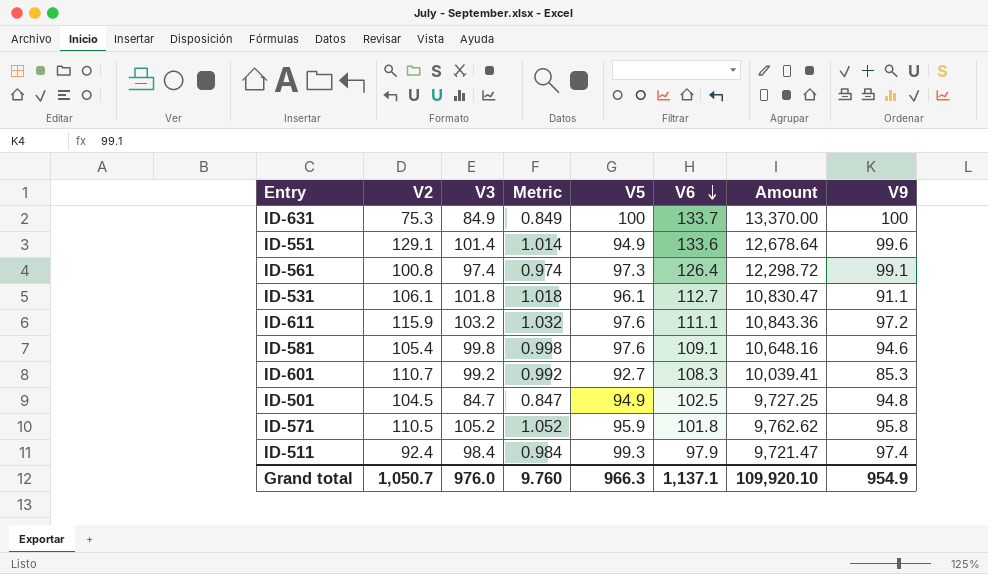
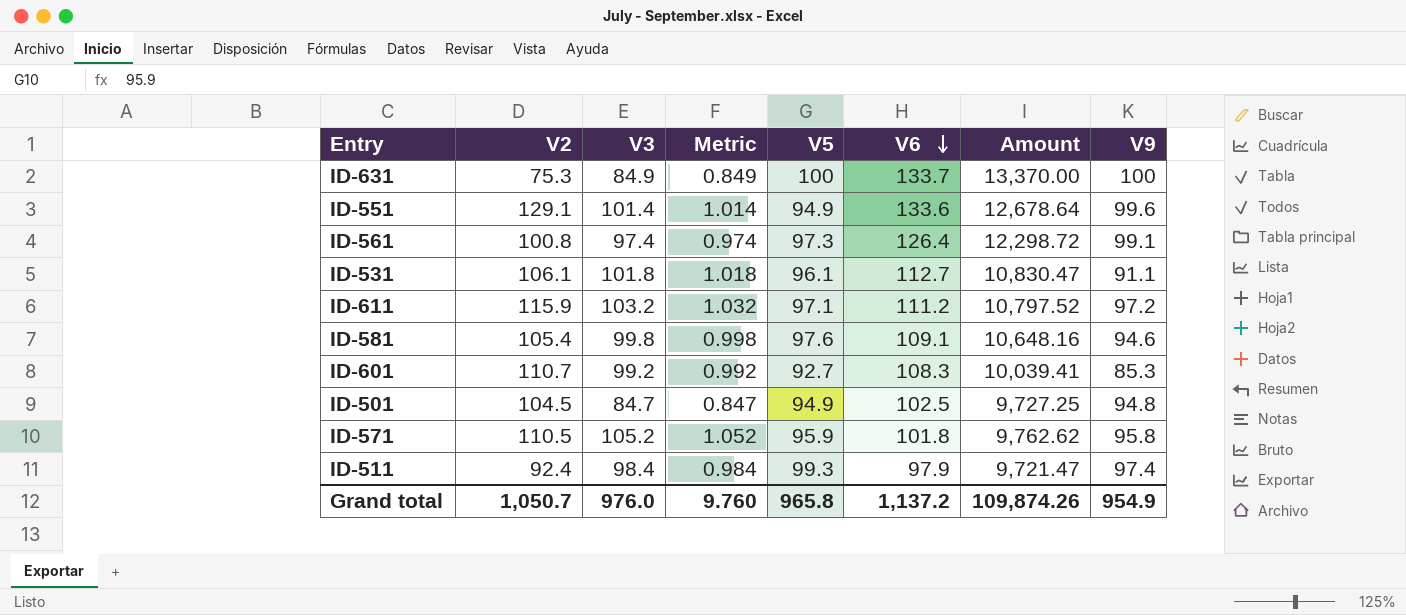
ID-611 | V5: 97.6 -> 97.1
ID-611 | V6: 111.1 -> 111.2
ID-611 | Amount: 10,843.36 -> 10,797.52
Grand total | V5: 966.3 -> 965.8
Grand total | V6: 1,137.1 -> 1,137.2
Grand total | Amount: 109,920.10 -> 109,874.26

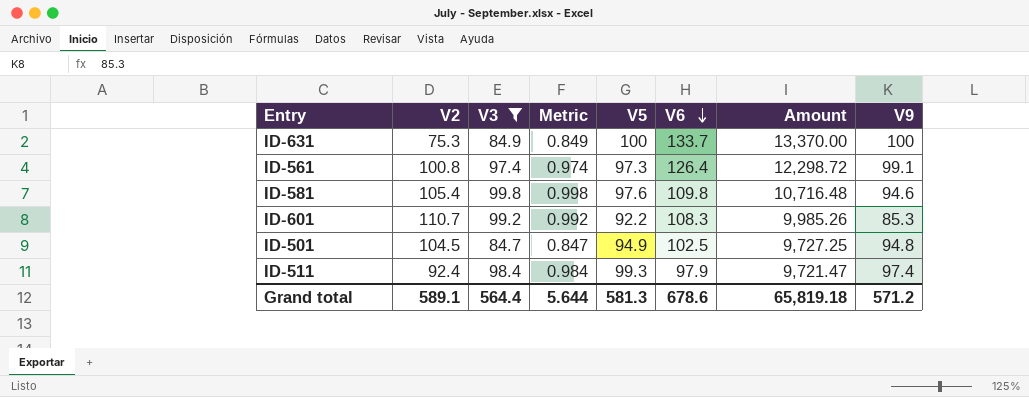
filter: none -> V3 <= 99.8
ID-581 | V6: 109.1 -> 109.8
ID-581 | Amount: 10,648.16 -> 10,716.48
ID-601 | V5: 92.7 -> 92.2
ID-601 | Amount: 10,039.41 -> 9,985.26
Grand total | V2: 1,050.7 -> 589.1
Grand total | V3: 976.0 -> 564.4
Grand total | Metric: 9.760 -> 5.644
Grand total | V5: 965.8 -> 581.3
Grand total | V6: 1,137.2 -> 678.6
Grand total | Amount: 109,874.26 -> 65,819.18
Grand total | V9: 954.9 -> 571.2

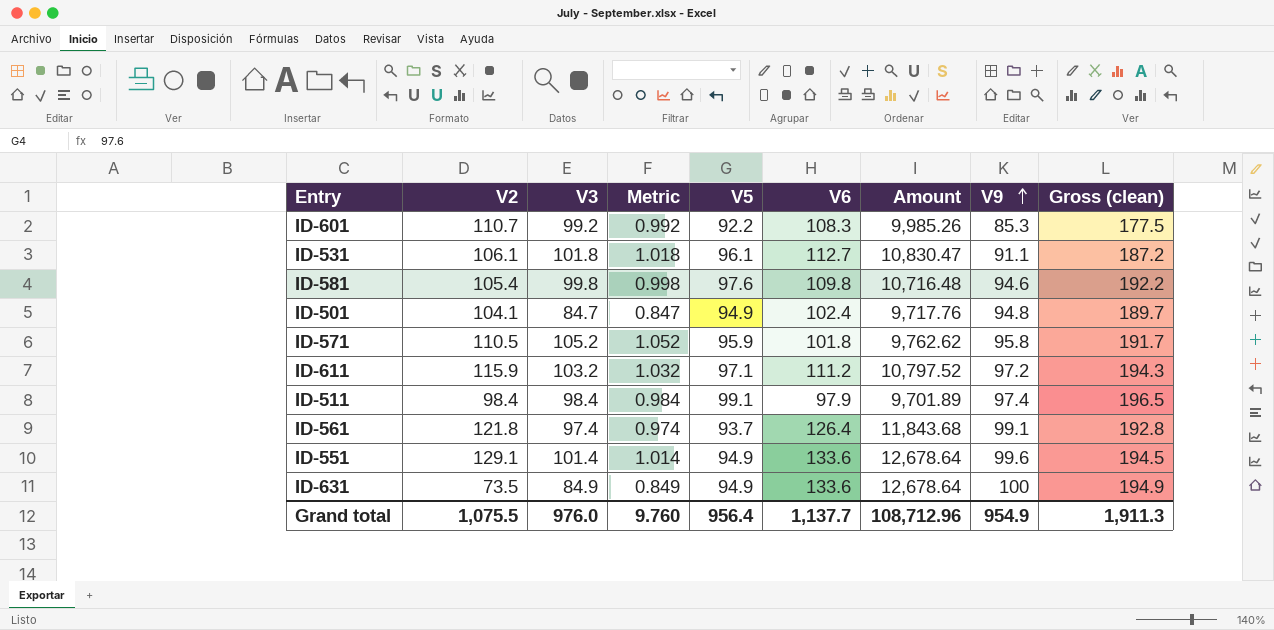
filter: V3 <= 99.8 -> none
row order: V6 descending -> V9 ascending
column Gross (clean) | formula: none -> [V5] + [V9]
ID-501 | V2: 104.5 -> 104.1
ID-501 | V6: 102.5 -> 102.4
ID-501 | Amount: 9,727.25 -> 9,717.76
ID-511 | V2: 92.4 -> 98.4
ID-511 | V5: 99.3 -> 99.1
ID-511 | Amount: 9,721.47 -> 9,701.89
ID-561 | V2: 100.8 -> 121.8
ID-561 | V5: 97.3 -> 93.7
ID-561 | Amount: 12,298.72 -> 11,843.68
ID-631 | V2: 75.3 -> 73.5
ID-631 | V5: 100 -> 94.9
ID-631 | V6: 133.7 -> 133.6
ID-631 | Amount: 13,370.00 -> 12,678.64
Grand total | V2: 589.1 -> 1,075.5
Grand total | V3: 564.4 -> 976.0
Grand total | Metric: 5.644 -> 9.760
Grand total | V5: 581.3 -> 956.4
Grand total | V6: 678.6 -> 1,137.7
Grand total | Amount: 65,819.18 -> 108,712.96
Grand total | V9: 571.2 -> 954.9

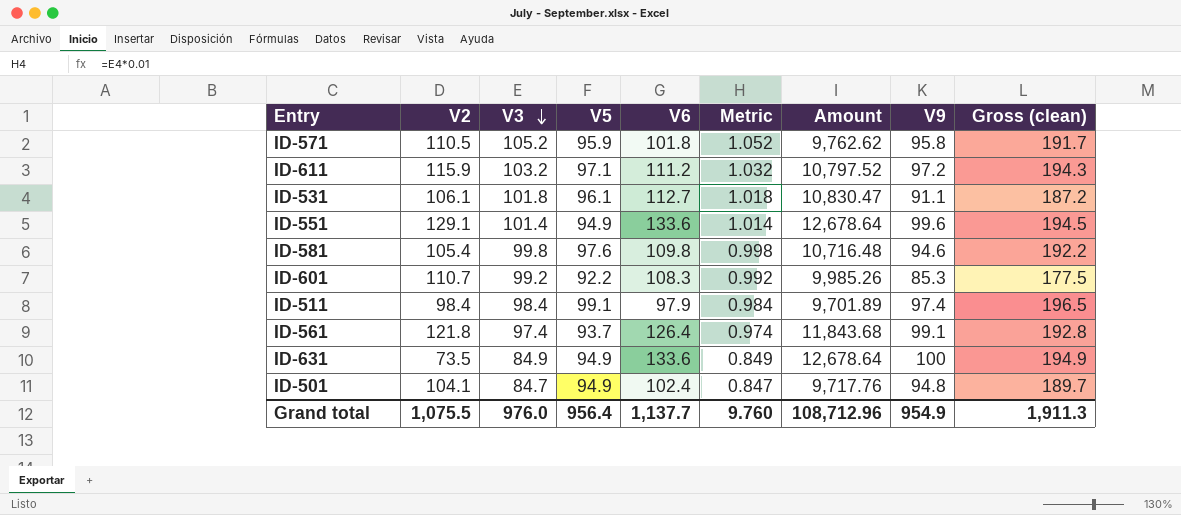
row order: V9 ascending -> V3 descending
column Metric | position: 4 -> 6

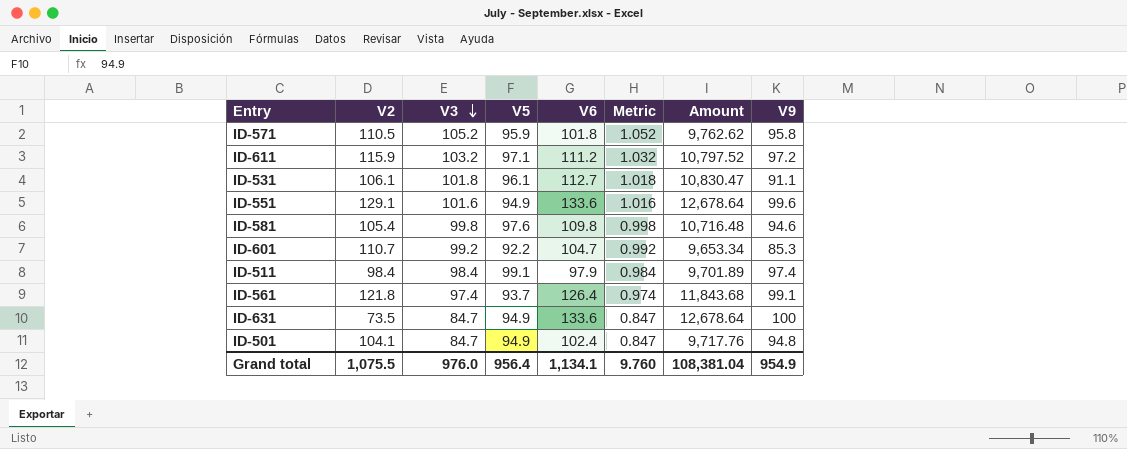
column Gross (clean) | formula: [V5] + [V9] -> none
ID-551 | V3: 101.4 -> 101.6
ID-551 | Metric: 1.014 -> 1.016
ID-601 | V6: 108.3 -> 104.7
ID-601 | Amount: 9,985.26 -> 9,653.34
ID-631 | V3: 84.9 -> 84.7
ID-631 | Metric: 0.849 -> 0.847
Grand total | V6: 1,137.7 -> 1,134.1
Grand total | Amount: 108,712.96 -> 108,381.04

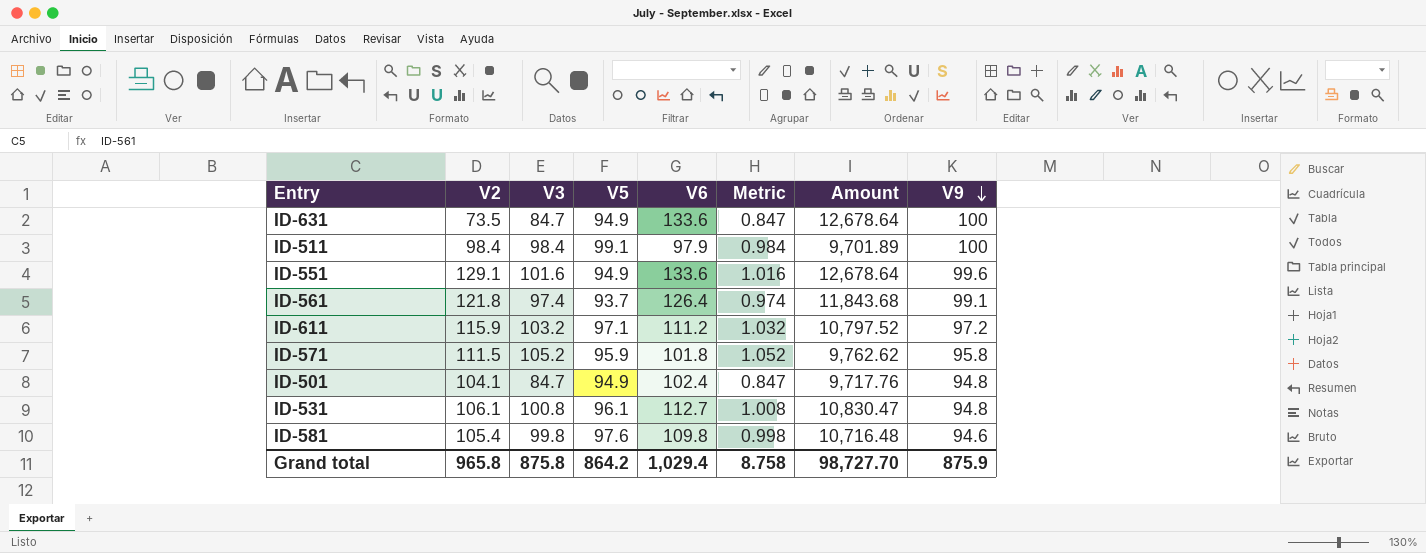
row order: V3 descending -> V9 descending
row ID-601: 110.7 | 99.2 | 92.2 | 104.7 | 0.992 | 9,653.34 | 85.3 -> none
ID-511 | V9: 97.4 -> 100
ID-571 | V2: 110.5 -> 111.5
ID-531 | V3: 101.8 -> 100.8
ID-531 | Metric: 1.018 -> 1.008
ID-531 | V9: 91.1 -> 94.8
Grand total | V2: 1,075.5 -> 965.8
Grand total | V3: 976.0 -> 875.8
Grand total | V5: 956.4 -> 864.2
Grand total | V6: 1,134.1 -> 1,029.4
Grand total | Metric: 9.760 -> 8.758
Grand total | Amount: 108,381.04 -> 98,727.70
Grand total | V9: 954.9 -> 875.9

